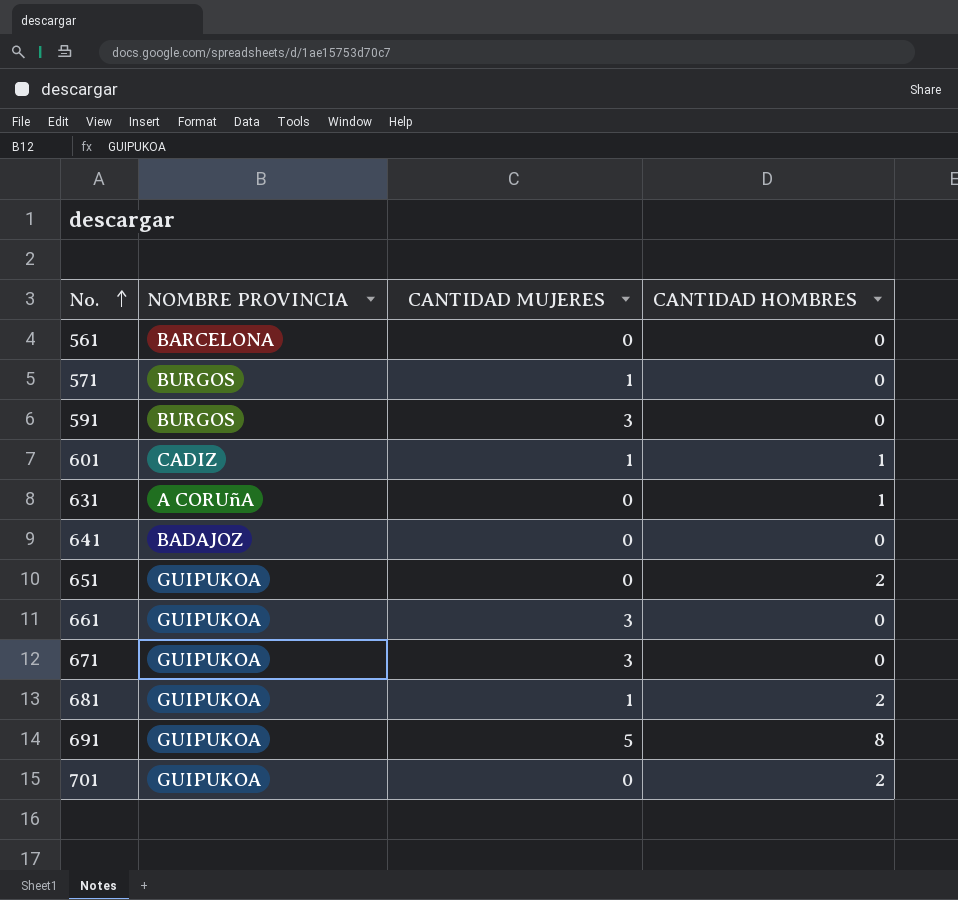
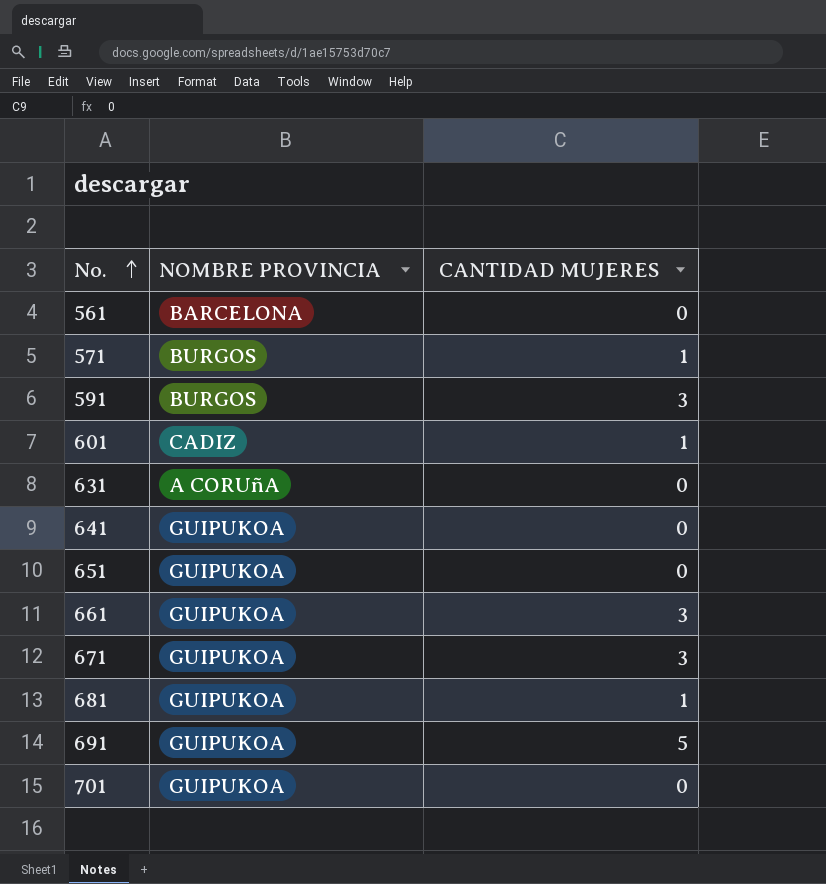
column CANTIDAD HOMBRES | position: 4 -> none
641 | NOMBRE PROVINCIA: BADAJOZ -> GUIPUKOA

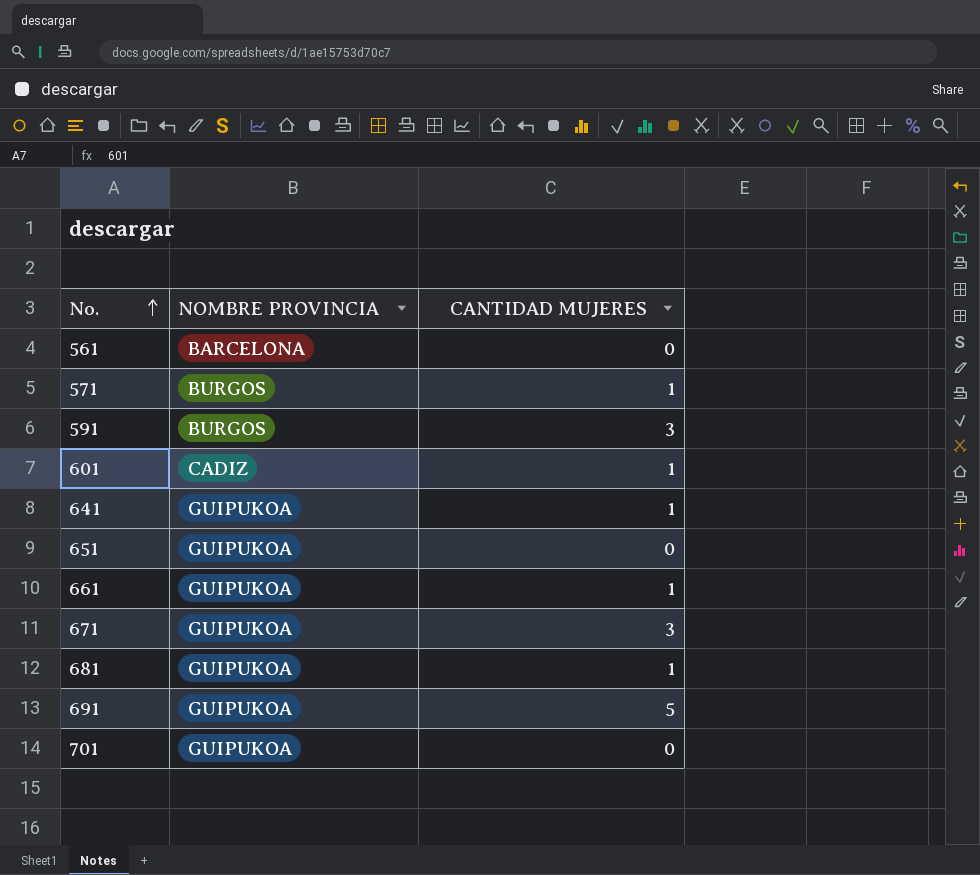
row 631: A CORUñA | 0 -> none
641 | CANTIDAD MUJERES: 0 -> 1
661 | CANTIDAD MUJERES: 3 -> 1

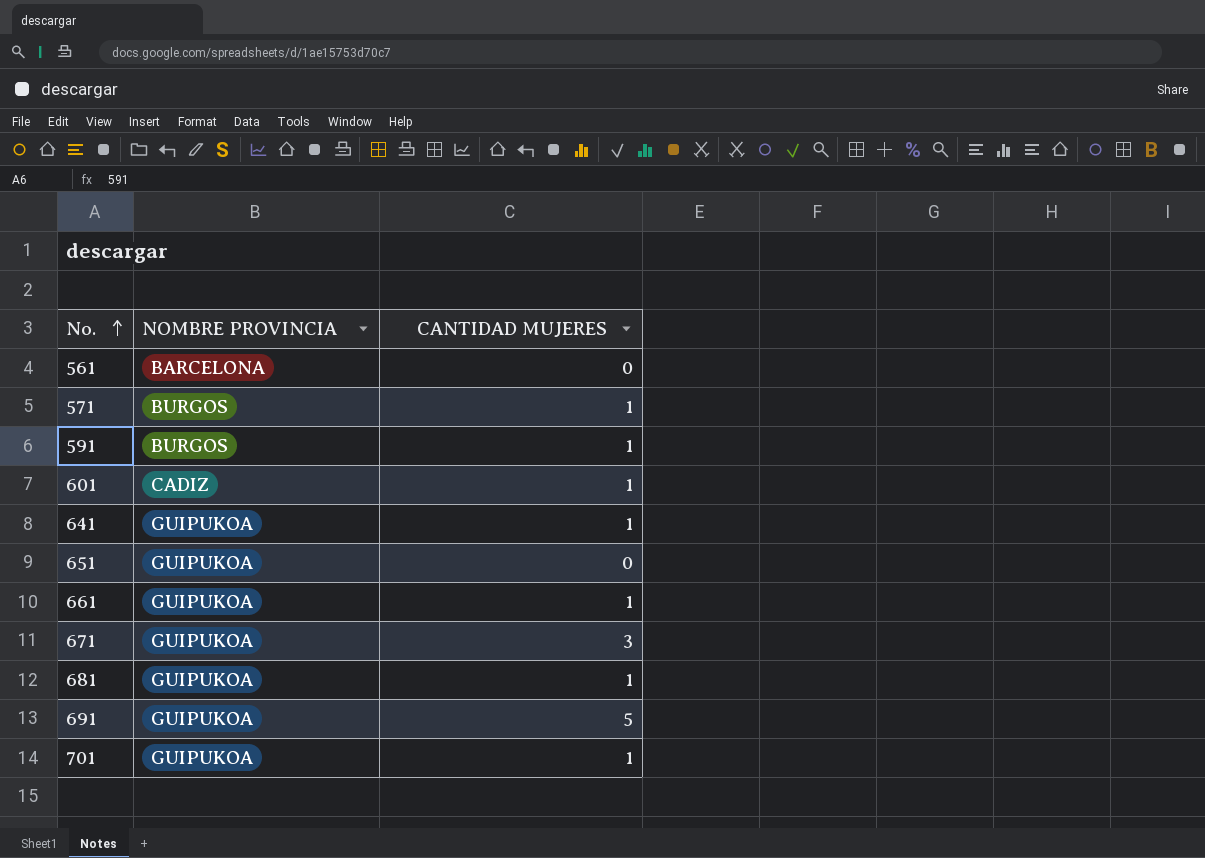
591 | CANTIDAD MUJERES: 3 -> 1
701 | CANTIDAD MUJERES: 0 -> 1

